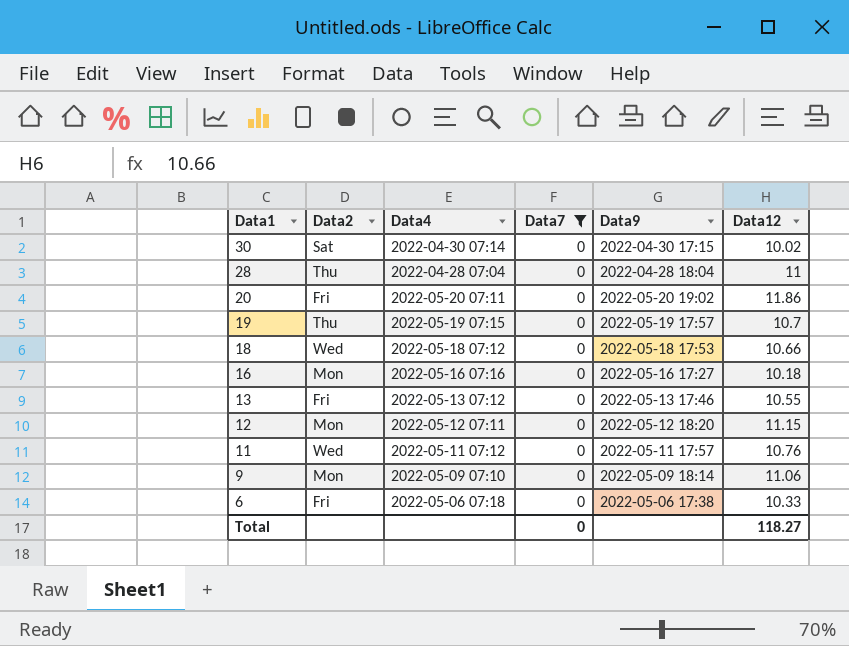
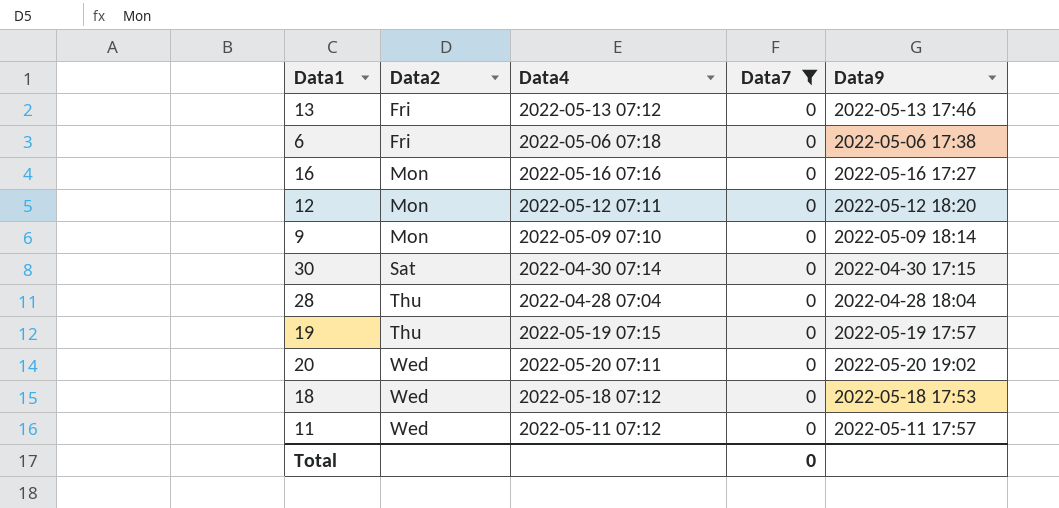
row order: Data1 descending -> Data2 ascending
column Data12 | position: 6 -> none
20 | Data2: Fri -> Wed

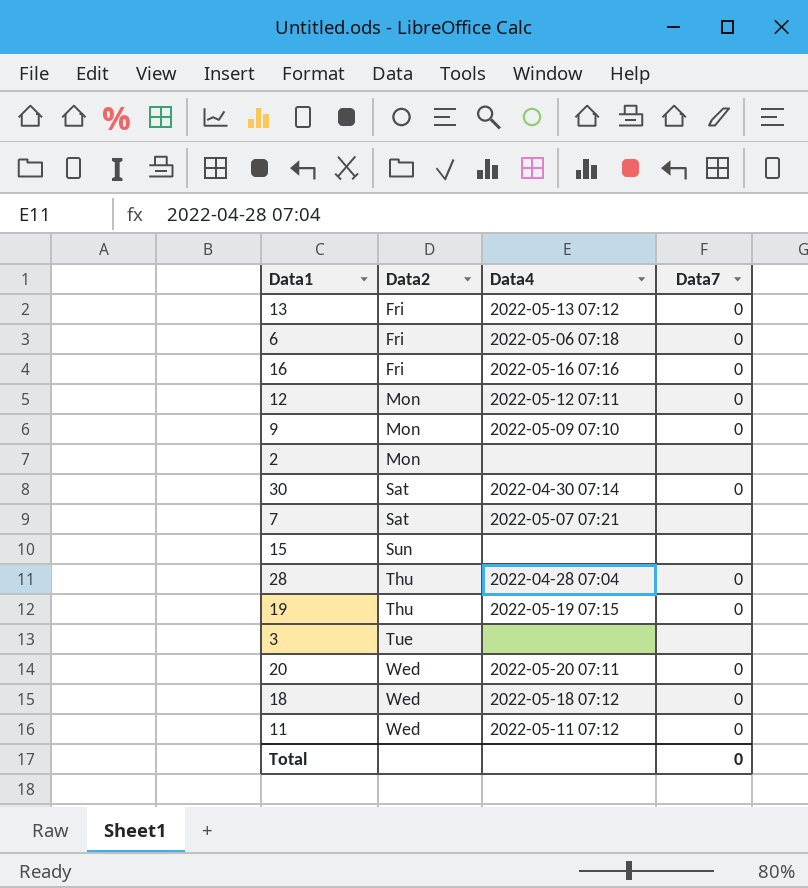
filter: Data7 = 0 -> none
column Data9 | position: 5 -> none
16 | Data2: Mon -> Fri

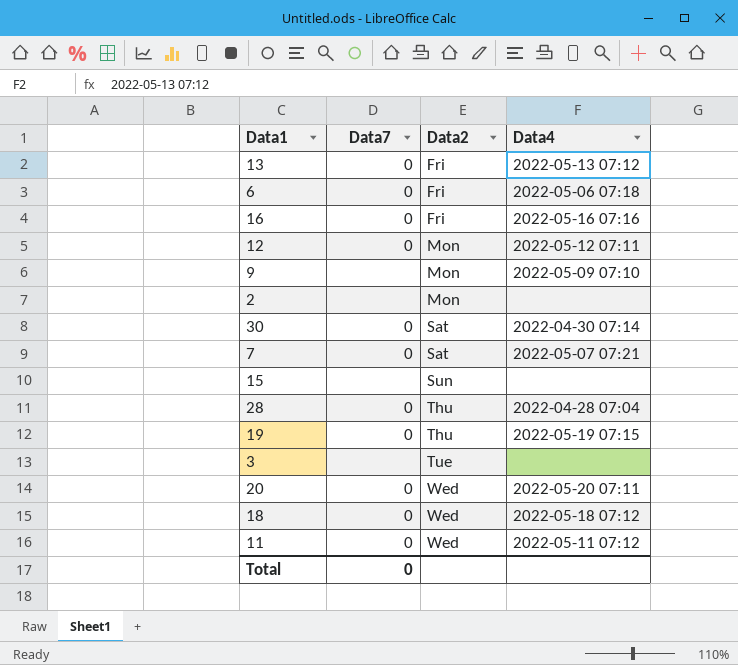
column Data7 | position: 4 -> 2
9 | Data7: 0 -> none
7 | Data7: none -> 0

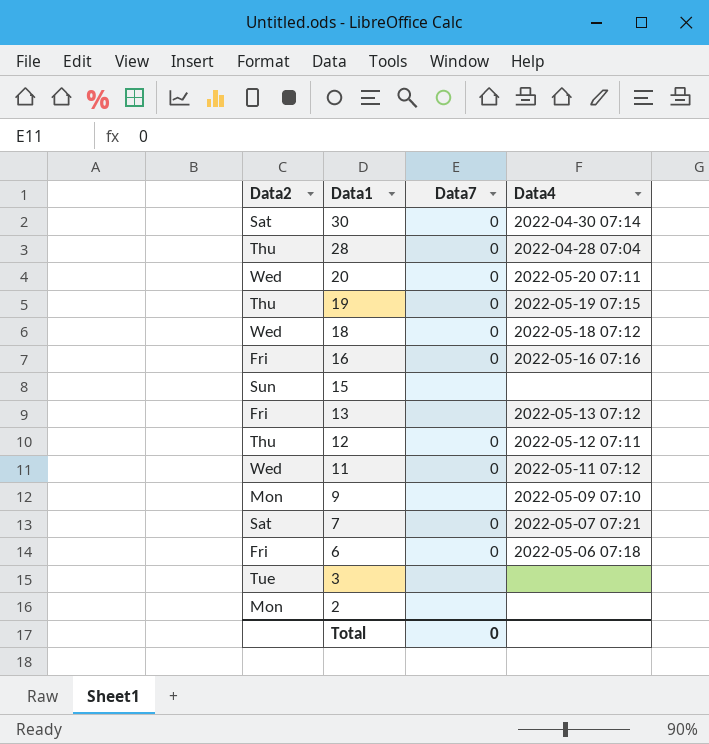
row order: Data2 ascending -> Data1 descending
column Data2 | position: 3 -> 1
13 | Data7: 0 -> none
12 | Data2: Mon -> Thu

